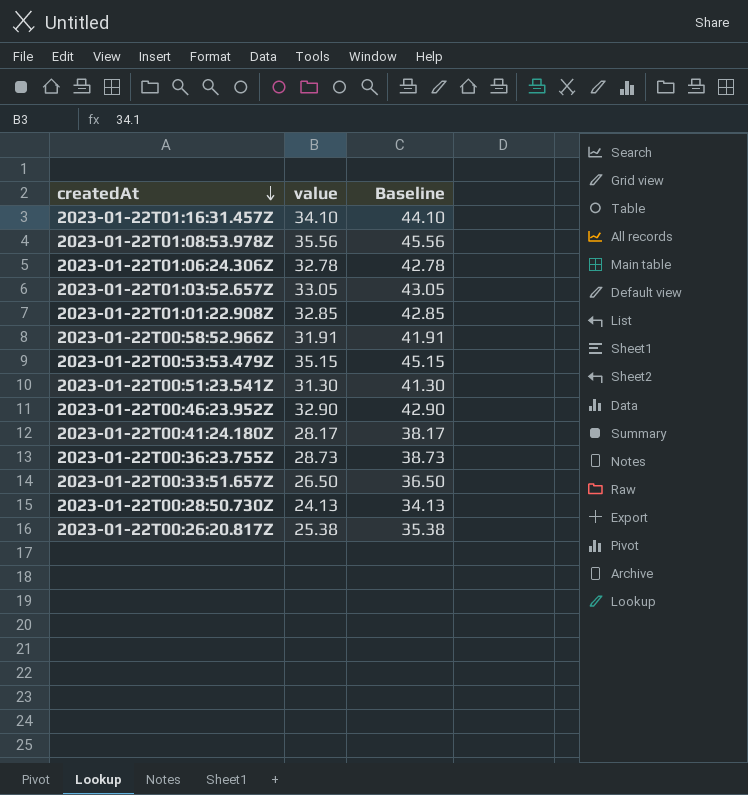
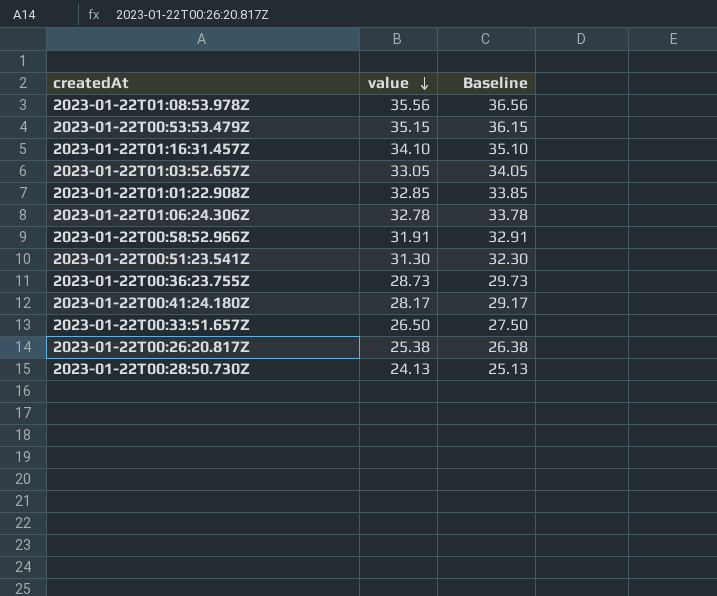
row order: createdAt descending -> value descending
column Baseline | formula: [value] + 10 -> [value] + 1
row 2023-01-22T00:46:23.952Z: 32.90 | 42.90 -> none

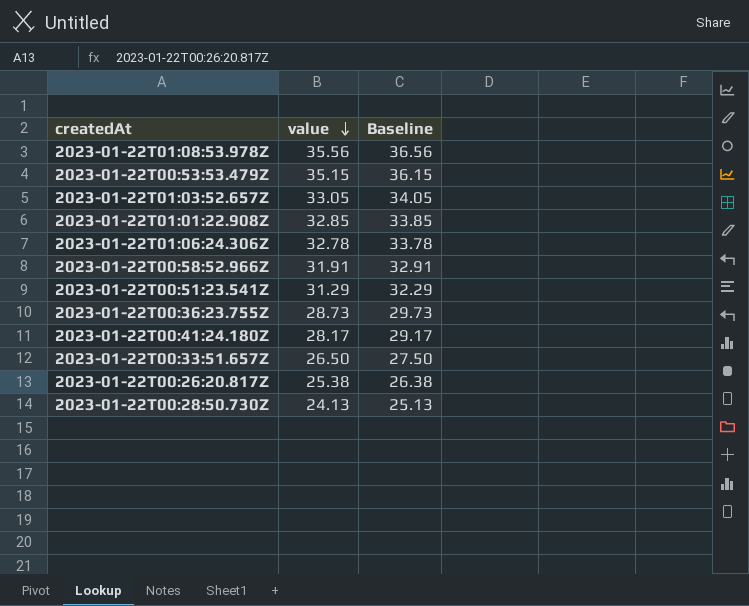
row 2023-01-22T01:16:31.457Z: 34.10 | 35.10 -> none
2023-01-22T00:51:23.541Z | value: 31.30 -> 31.29
2023-01-22T00:51:23.541Z | Baseline: 32.30 -> 32.29

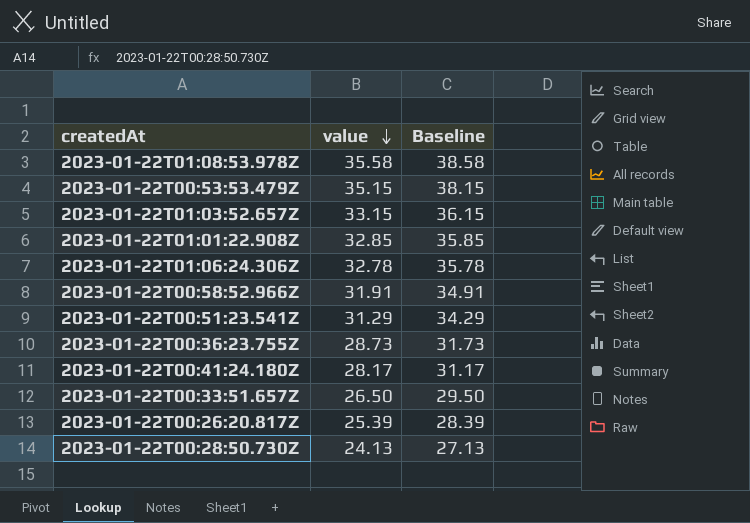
column Baseline | formula: [value] + 1 -> [value] + 3
2023-01-22T01:08:53.978Z | value: 35.56 -> 35.58
2023-01-22T01:03:52.657Z | value: 33.05 -> 33.15
2023-01-22T00:26:20.817Z | value: 25.38 -> 25.39

